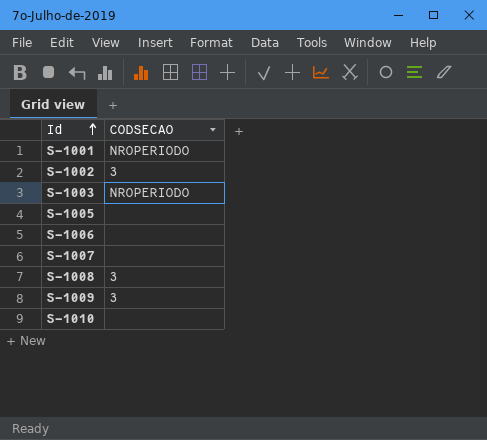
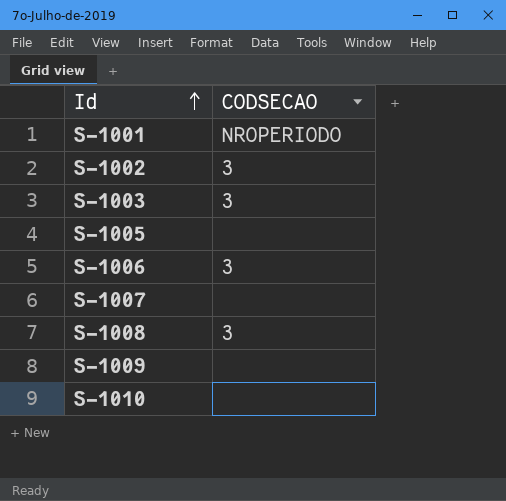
S-1003 | CODSECAO: NROPERIODO -> 3
S-1006 | CODSECAO: none -> 3
S-1009 | CODSECAO: 3 -> none

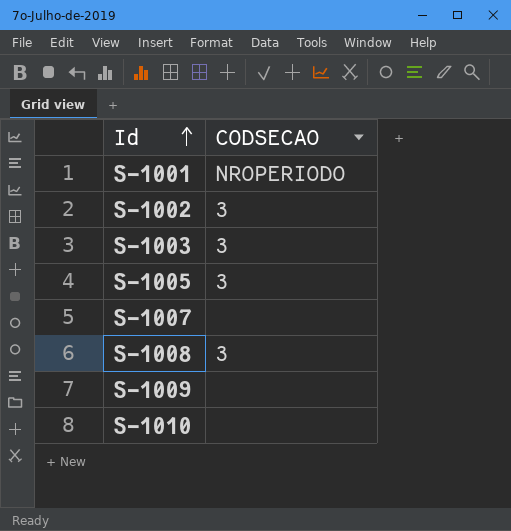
row S-1006: 3 -> none
S-1005 | CODSECAO: none -> 3

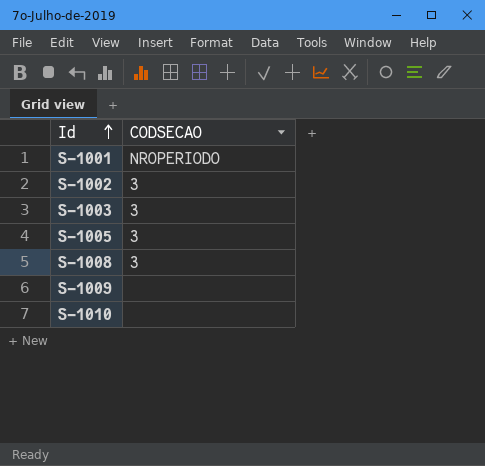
row S-1007: none -> none

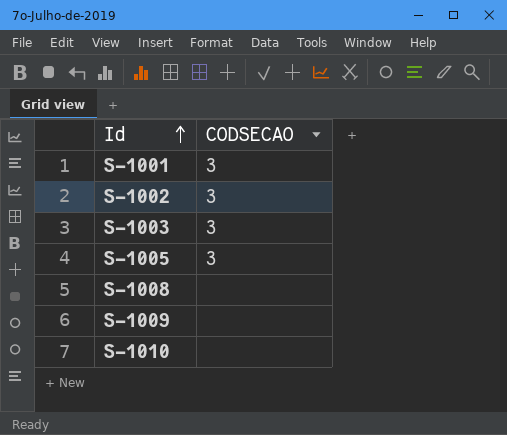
S-1001 | CODSECAO: NROPERIODO -> 3
S-1008 | CODSECAO: 3 -> none

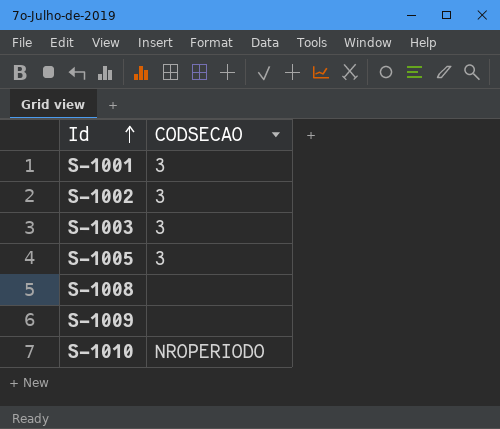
S-1010 | CODSECAO: none -> NROPERIODO

